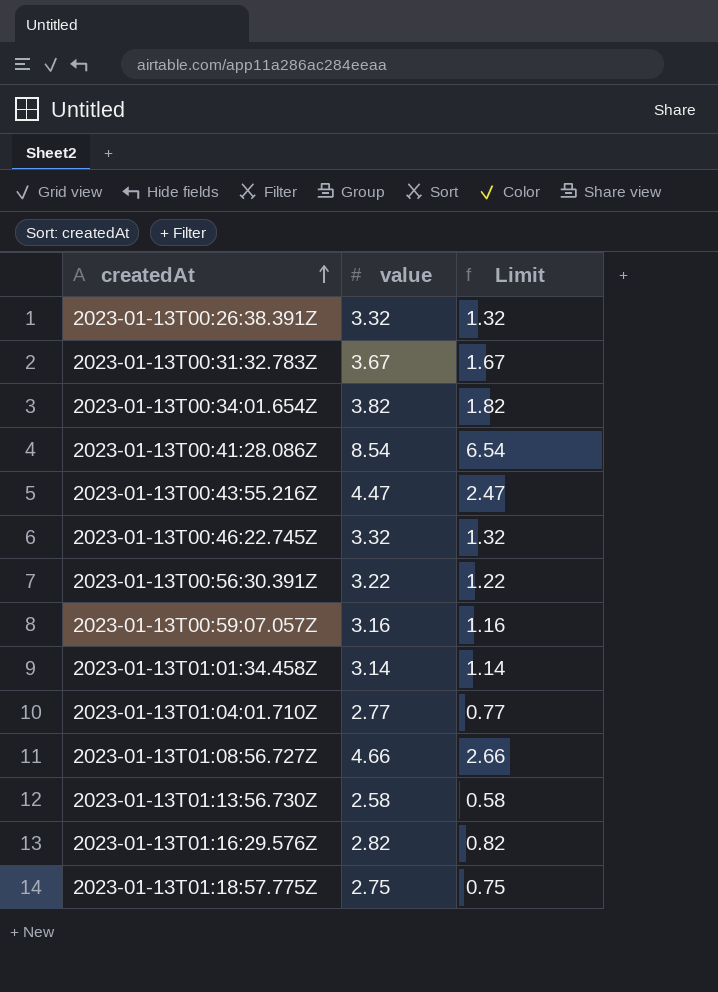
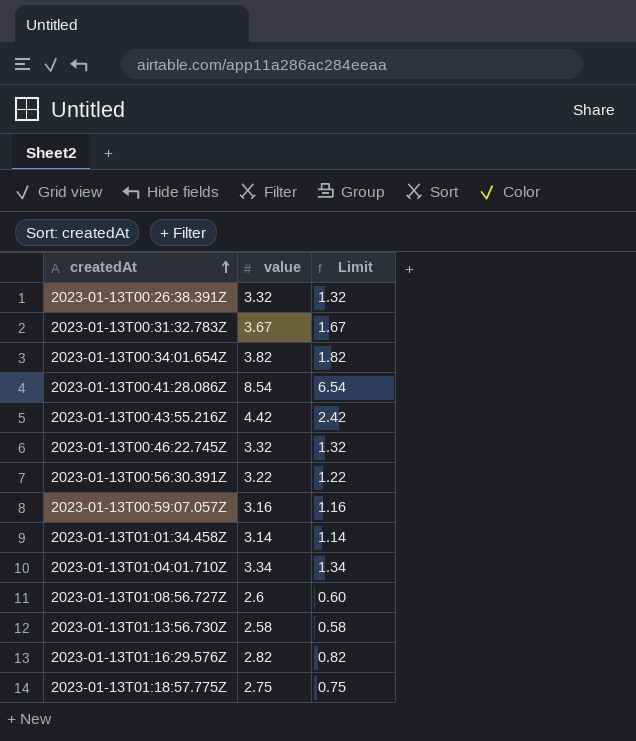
2023-01-13T00:43:55.216Z | value: 4.47 -> 4.42
2023-01-13T00:43:55.216Z | Limit: 2.47 -> 2.42
2023-01-13T01:04:01.710Z | value: 2.77 -> 3.34
2023-01-13T01:04:01.710Z | Limit: 0.77 -> 1.34
2023-01-13T01:08:56.727Z | value: 4.66 -> 2.6
2023-01-13T01:08:56.727Z | Limit: 2.66 -> 0.60

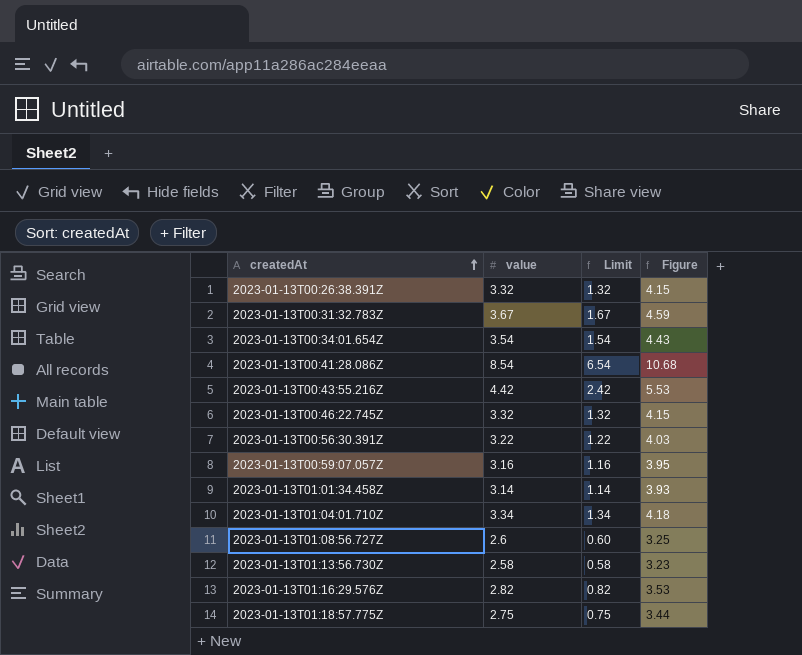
column Figure | formula: none -> [value] * 1.25
2023-01-13T00:34:01.654Z | value: 3.82 -> 3.54
2023-01-13T00:34:01.654Z | Limit: 1.82 -> 1.54

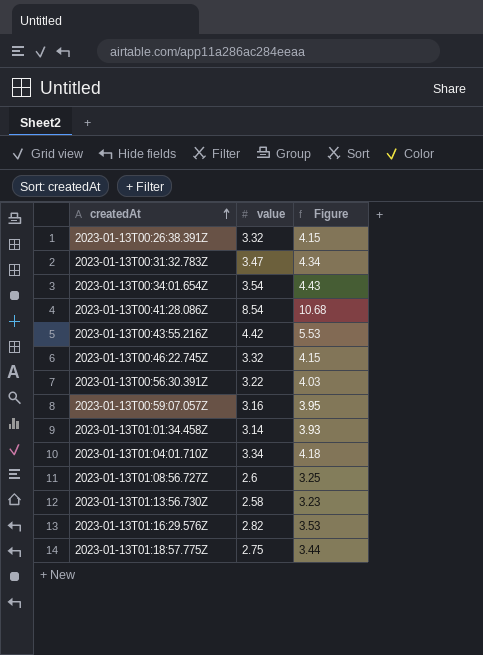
column Limit | formula: [value] - 2 -> none
2023-01-13T00:31:32.783Z | value: 3.67 -> 3.47
2023-01-13T00:31:32.783Z | Figure: 4.59 -> 4.34

